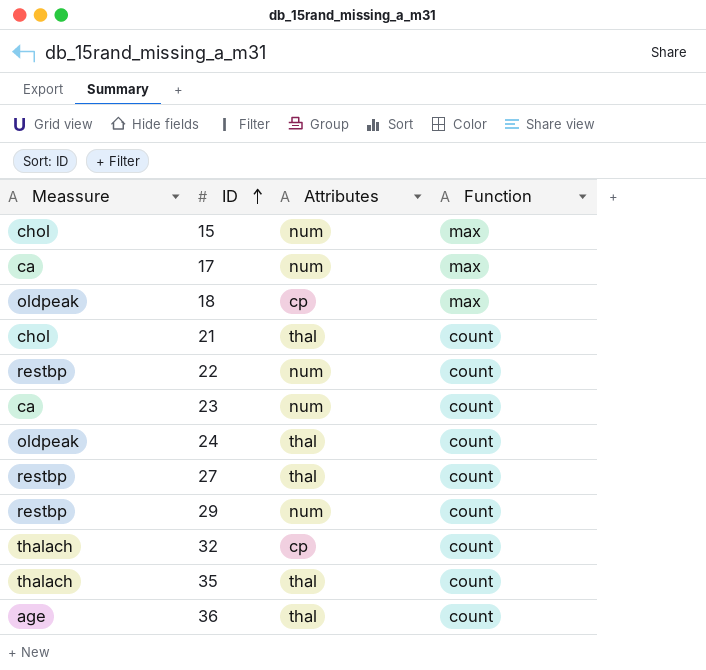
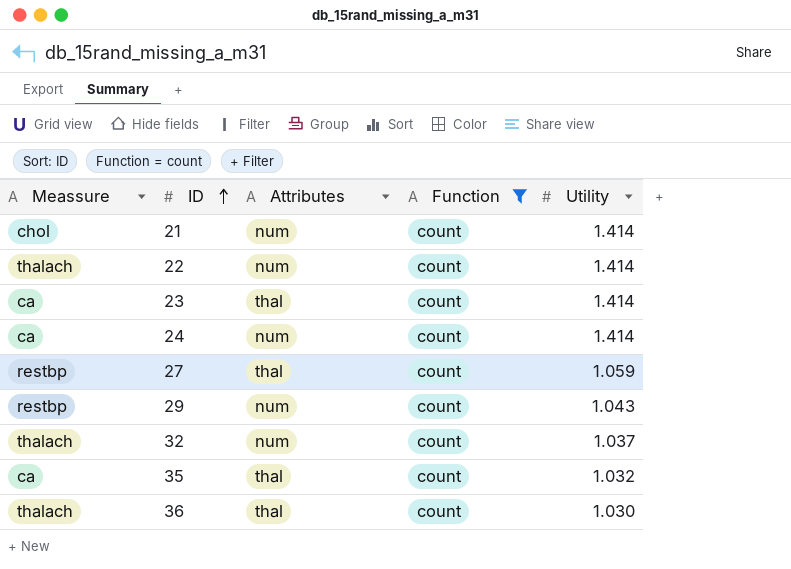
filter: none -> Function = count
column Utility | position: none -> 5
21 | Attributes: thal -> num
22 | Meassure: restbp -> thalach
23 | Attributes: num -> thal
24 | Meassure: oldpeak -> ca
24 | Attributes: thal -> num
32 | Attributes: cp -> num
35 | Meassure: thalach -> ca
36 | Meassure: age -> thalach

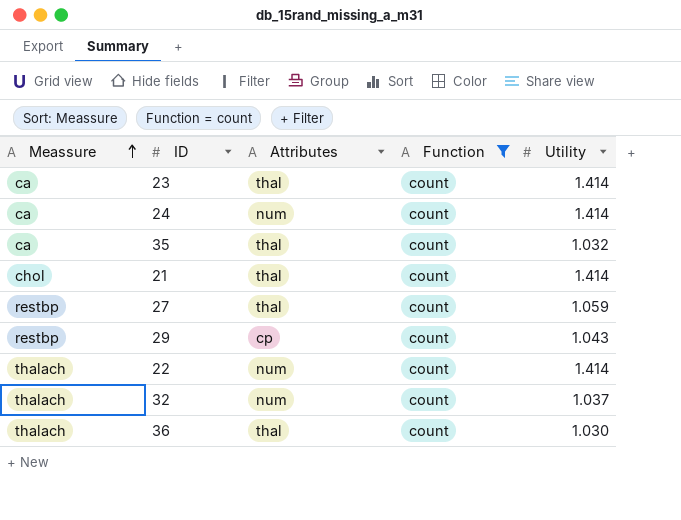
row order: ID ascending -> Meassure ascending
21 | Attributes: num -> thal
29 | Attributes: num -> cp

